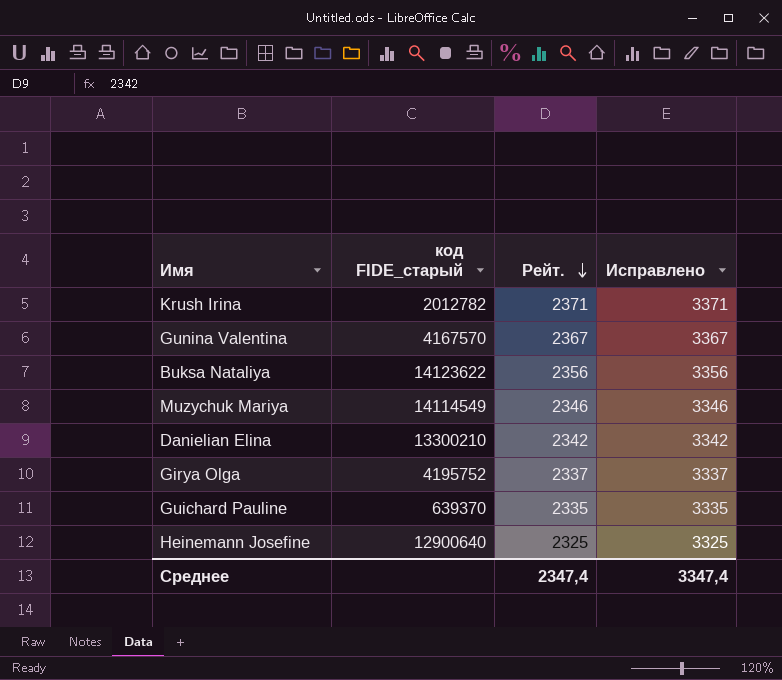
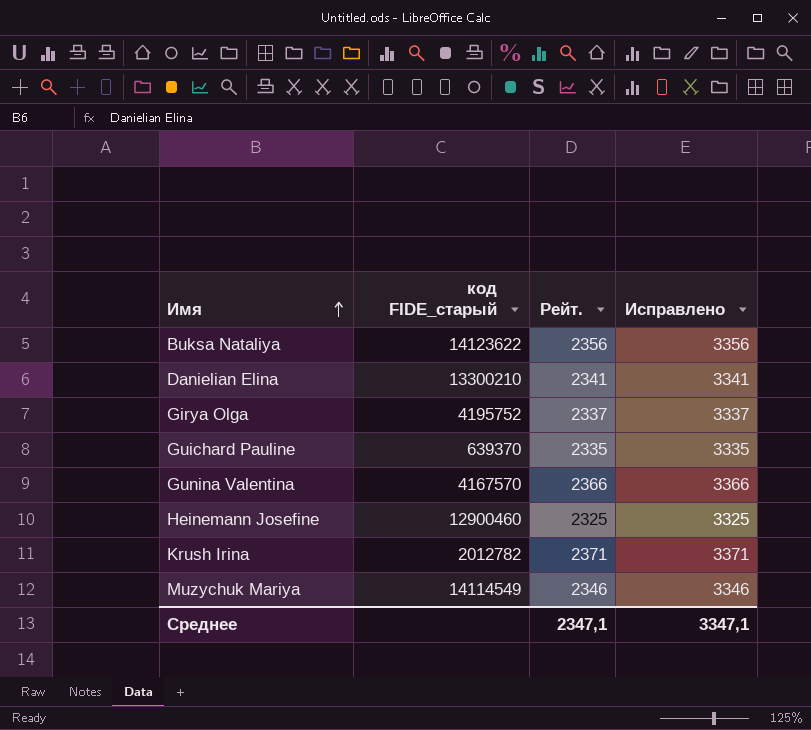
row order: Рейт. descending -> Имя ascending
Danielian Elina | Рейт.: 2342 -> 2341
Danielian Elina | Исправлено: 3342 -> 3341
Gunina Valentina | Рейт.: 2367 -> 2366
Gunina Valentina | Исправлено: 3367 -> 3366
Heinemann Josefine | код FIDE_старый: 12900640 -> 12900460
Среднее | Рейт.: 2347,4 -> 2347,1
Среднее | Исправлено: 3347,4 -> 3347,1

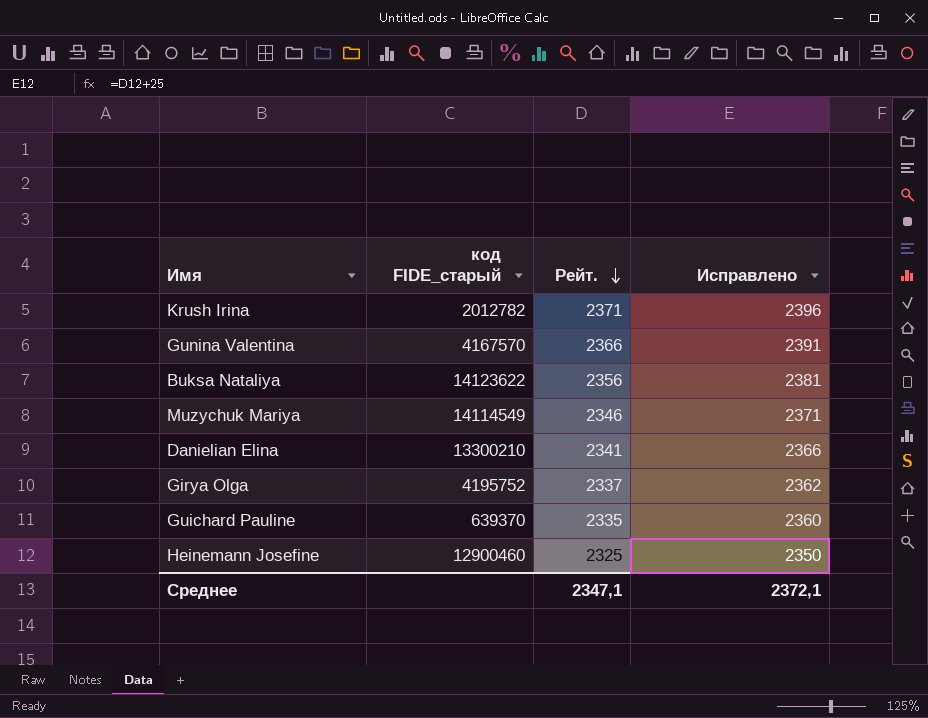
row order: Имя ascending -> Рейт. descending
column Исправлено | formula: [Рейт.] + 1000 -> [Рейт.] + 25
Среднее | Исправлено: 3347,1 -> 2372,1

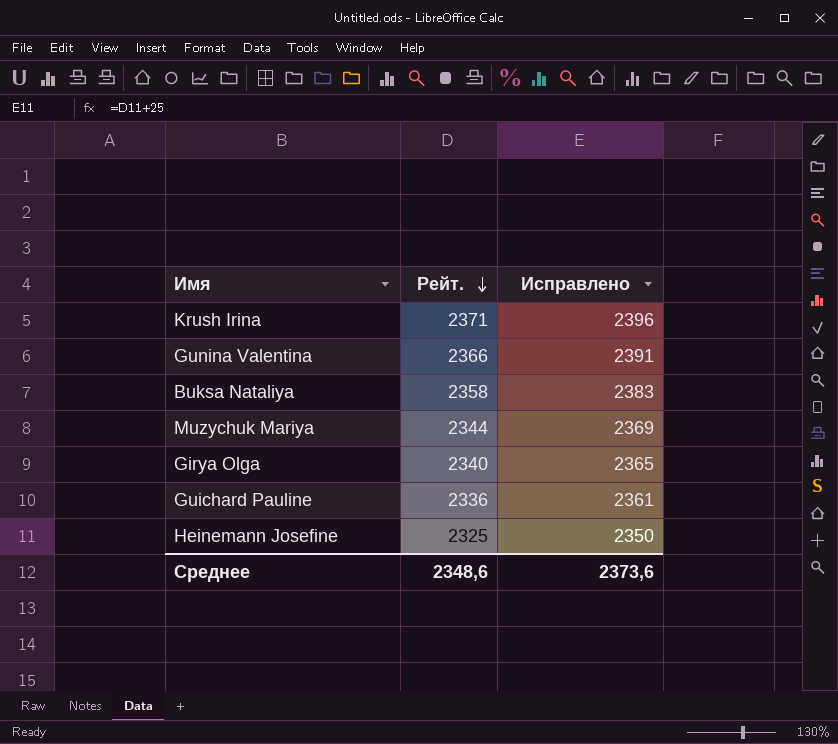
column код FIDE_старый | position: 2 -> none
row Danielian Elina: 13300210 | 2341 | 2366 -> none
Buksa Nataliya | Рейт.: 2356 -> 2358
Buksa Nataliya | Исправлено: 2381 -> 2383
Muzychuk Mariya | Рейт.: 2346 -> 2344
Muzychuk Mariya | Исправлено: 2371 -> 2369
Girya Olga | Рейт.: 2337 -> 2340
Girya Olga | Исправлено: 2362 -> 2365
Guichard Pauline | Рейт.: 2335 -> 2336
Guichard Pauline | Исправлено: 2360 -> 2361
Среднее | Рейт.: 2347,1 -> 2348,6
Среднее | Исправлено: 2372,1 -> 2373,6

